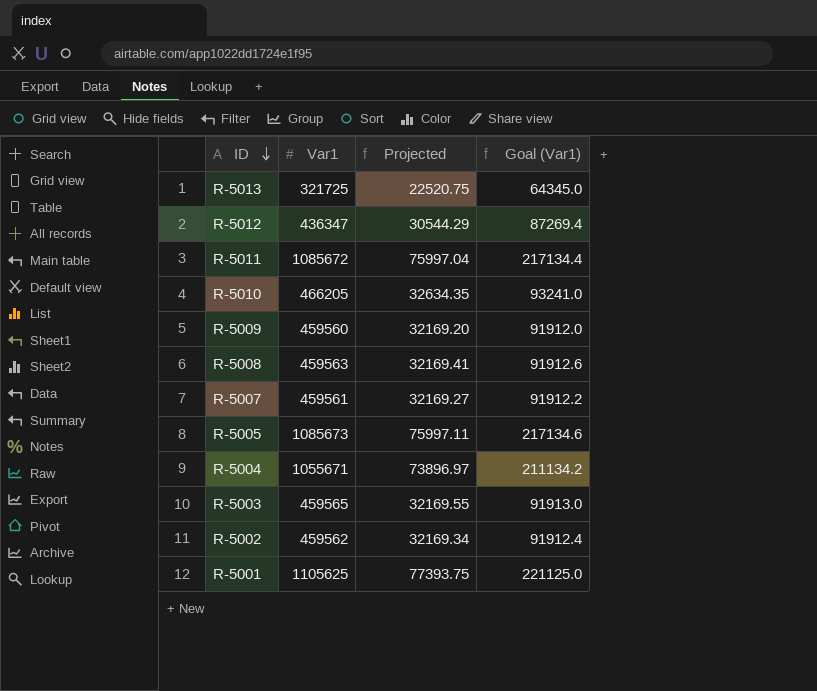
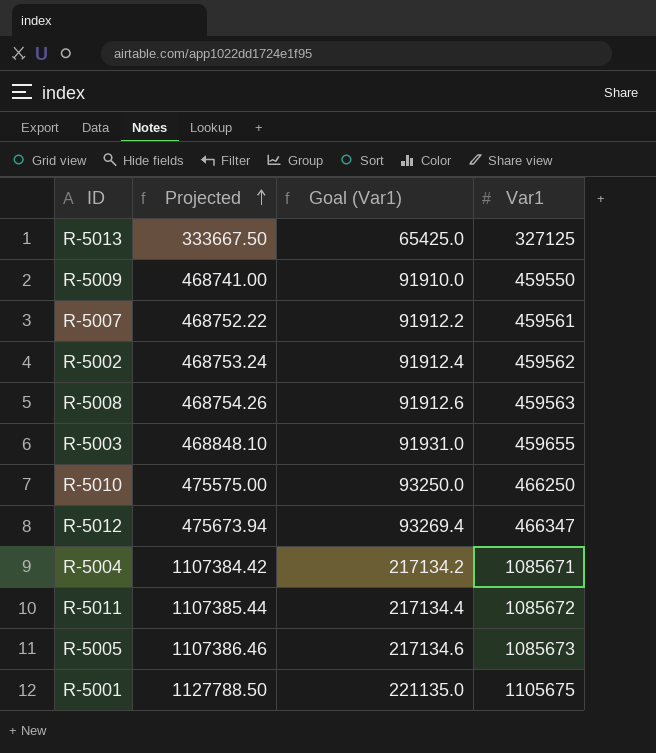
row order: ID descending -> Projected ascending
column Projected | formula: [Var1] * 0.07 -> [Var1] * 1.02
column Var1 | position: 2 -> 4
R-5013 | Goal (Var1): 64345.0 -> 65425.0
R-5013 | Var1: 321725 -> 327125
R-5009 | Goal (Var1): 91912.0 -> 91910.0
R-5009 | Var1: 459560 -> 459550
R-5003 | Goal (Var1): 91913.0 -> 91931.0
R-5003 | Var1: 459565 -> 459655
R-5010 | Goal (Var1): 93241.0 -> 93250.0
R-5010 | Var1: 466205 -> 466250
R-5012 | Goal (Var1): 87269.4 -> 93269.4
R-5012 | Var1: 436347 -> 466347
R-5004 | Goal (Var1): 211134.2 -> 217134.2
R-5004 | Var1: 1055671 -> 1085671
R-5001 | Goal (Var1): 221125.0 -> 221135.0
R-5001 | Var1: 1105625 -> 1105675

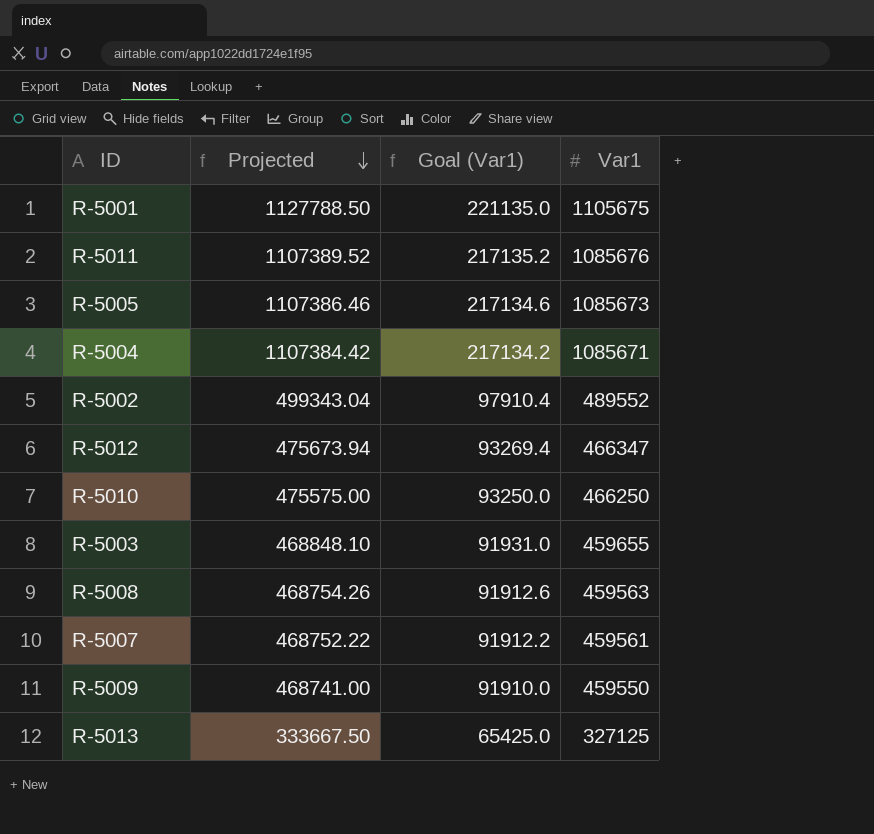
row order: Projected ascending -> Projected descending
R-5011 | Projected: 1107385.44 -> 1107389.52
R-5011 | Goal (Var1): 217134.4 -> 217135.2
R-5011 | Var1: 1085672 -> 1085676
R-5002 | Projected: 468753.24 -> 499343.04
R-5002 | Goal (Var1): 91912.4 -> 97910.4
R-5002 | Var1: 459562 -> 489552

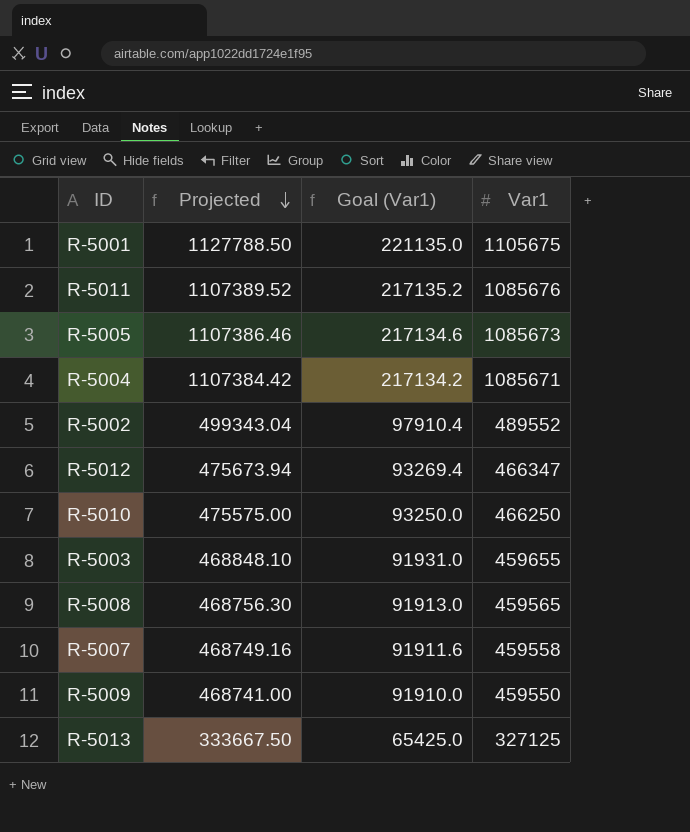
R-5008 | Projected: 468754.26 -> 468756.30
R-5008 | Goal (Var1): 91912.6 -> 91913.0
R-5008 | Var1: 459563 -> 459565
R-5007 | Projected: 468752.22 -> 468749.16
R-5007 | Goal (Var1): 91912.2 -> 91911.6
R-5007 | Var1: 459561 -> 459558

